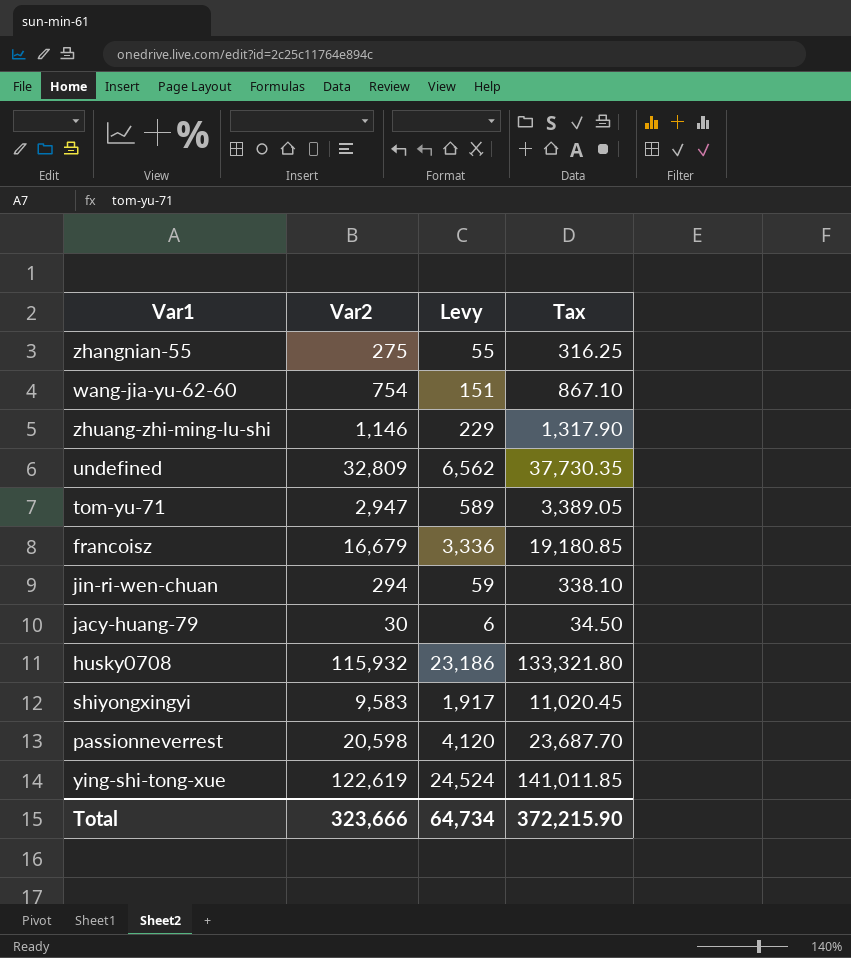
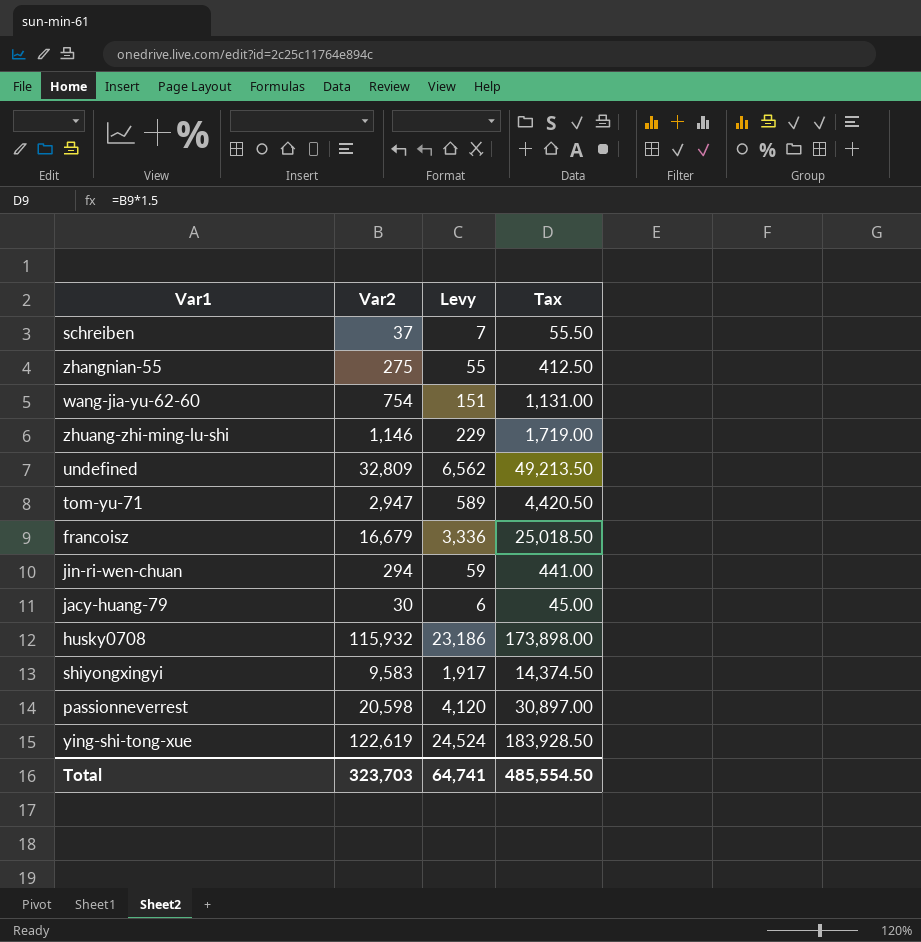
column Tax | formula: [Var2] * 1.15 -> [Var2] * 1.5
row schreiben: none -> 37 | 7 | 55.50
Total | Var2: 323,666 -> 323,703
Total | Levy: 64,734 -> 64,741
Total | Tax: 372,215.90 -> 485,554.50

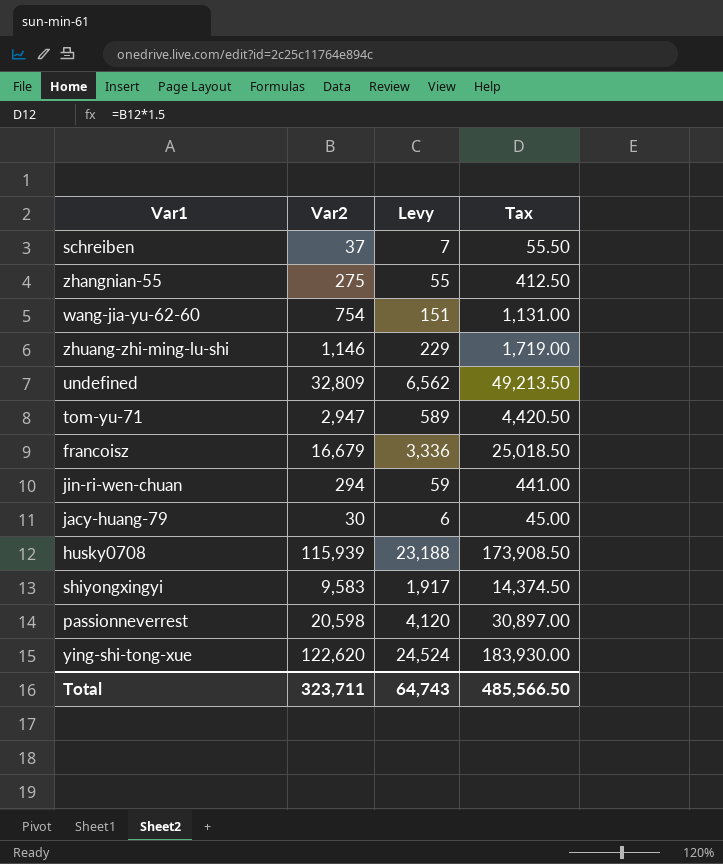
husky0708 | Var2: 115,932 -> 115,939
husky0708 | Levy: 23,186 -> 23,188
husky0708 | Tax: 173,898.00 -> 173,908.50
ying-shi-tong-xue | Var2: 122,619 -> 122,620
ying-shi-tong-xue | Tax: 183,928.50 -> 183,930.00
Total | Var2: 323,703 -> 323,711
Total | Levy: 64,741 -> 64,743
Total | Tax: 485,554.50 -> 485,566.50

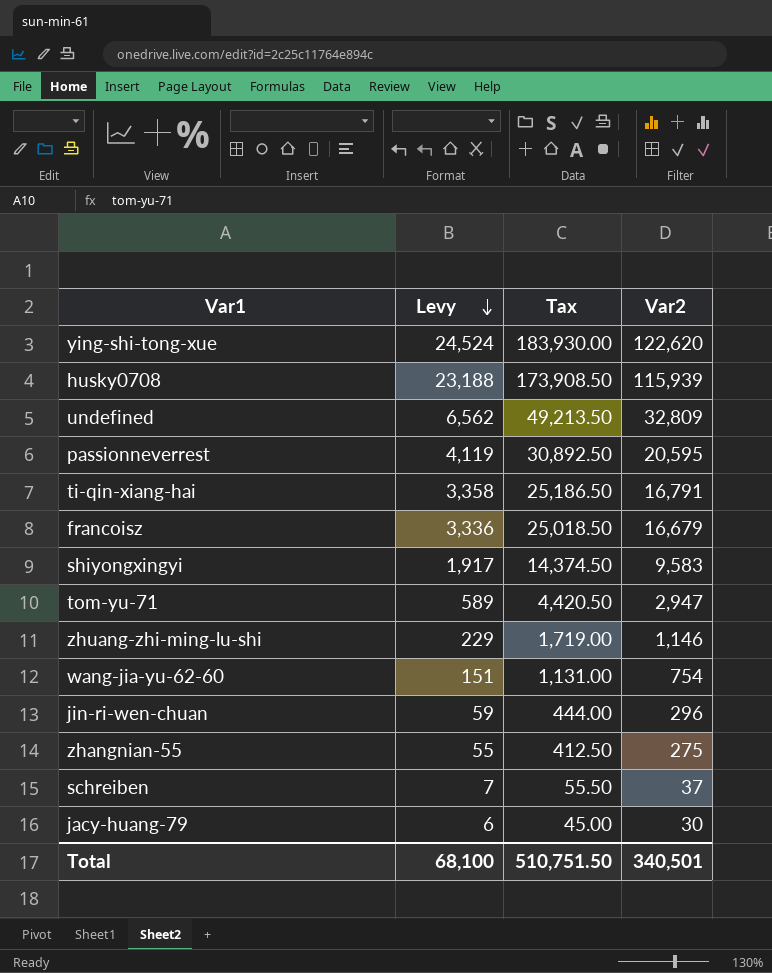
row order: none -> Levy descending
column Var2 | position: 2 -> 4
passionneverrest | Levy: 4,120 -> 4,119
passionneverrest | Tax: 30,897.00 -> 30,892.50
passionneverrest | Var2: 20,598 -> 20,595
row ti-qin-xiang-hai: none -> 3,358 | 25,186.50 | 16,791
jin-ri-wen-chuan | Tax: 441.00 -> 444.00
jin-ri-wen-chuan | Var2: 294 -> 296
Total | Levy: 64,743 -> 68,100
Total | Tax: 485,566.50 -> 510,751.50
Total | Var2: 323,711 -> 340,501

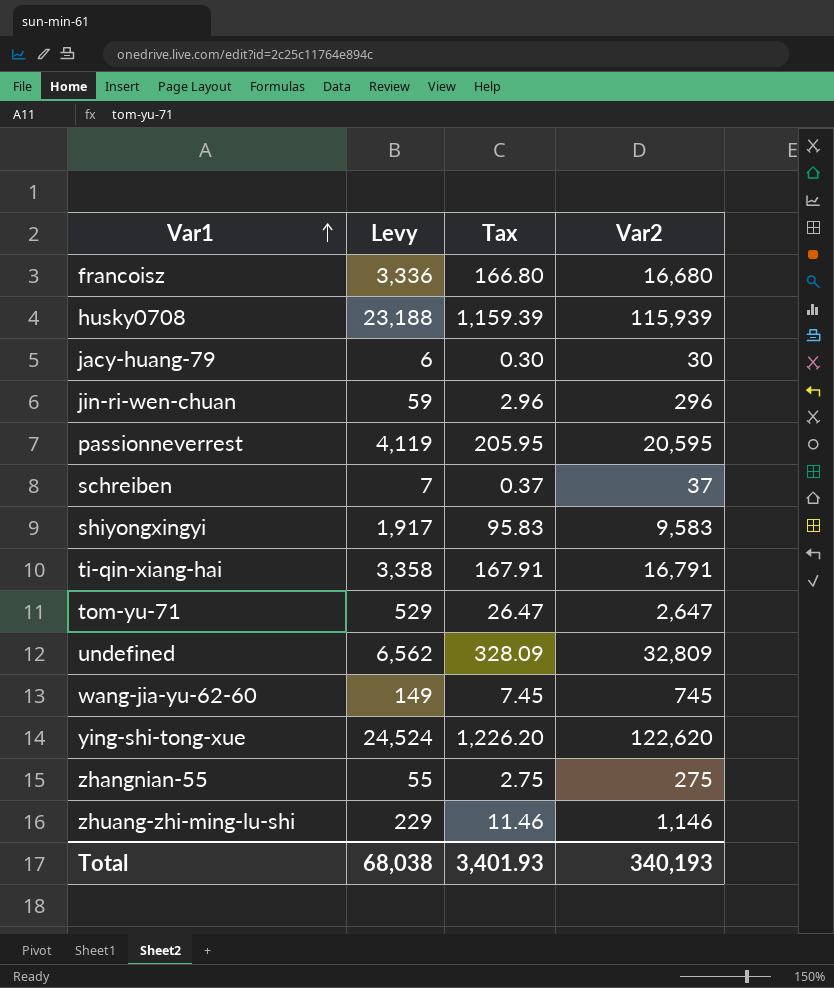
row order: Levy descending -> Var1 ascending
column Tax | formula: [Var2] * 1.5 -> [Var2] * 0.01
francoisz | Var2: 16,679 -> 16,680
tom-yu-71 | Levy: 589 -> 529
tom-yu-71 | Var2: 2,947 -> 2,647
wang-jia-yu-62-60 | Levy: 151 -> 149
wang-jia-yu-62-60 | Var2: 754 -> 745
Total | Levy: 68,100 -> 68,038
Total | Tax: 510,751.50 -> 3,401.93
Total | Var2: 340,501 -> 340,193

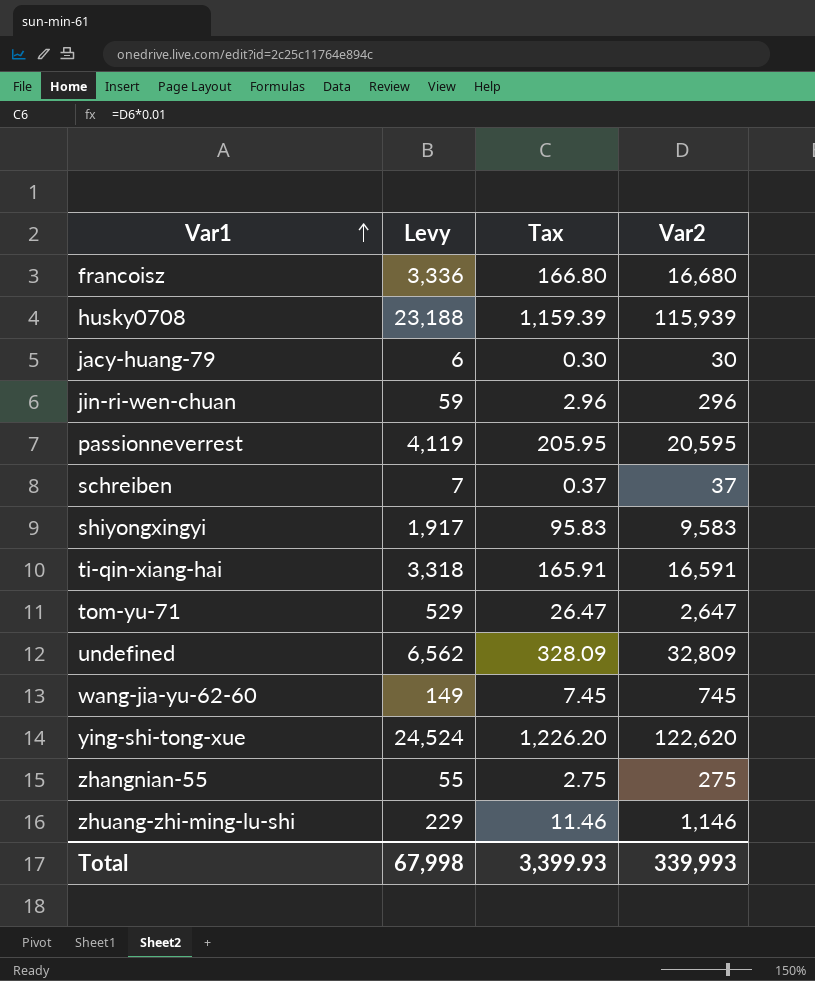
ti-qin-xiang-hai | Levy: 3,358 -> 3,318
ti-qin-xiang-hai | Tax: 167.91 -> 165.91
ti-qin-xiang-hai | Var2: 16,791 -> 16,591
Total | Levy: 68,038 -> 67,998
Total | Tax: 3,401.93 -> 3,399.93
Total | Var2: 340,193 -> 339,993

